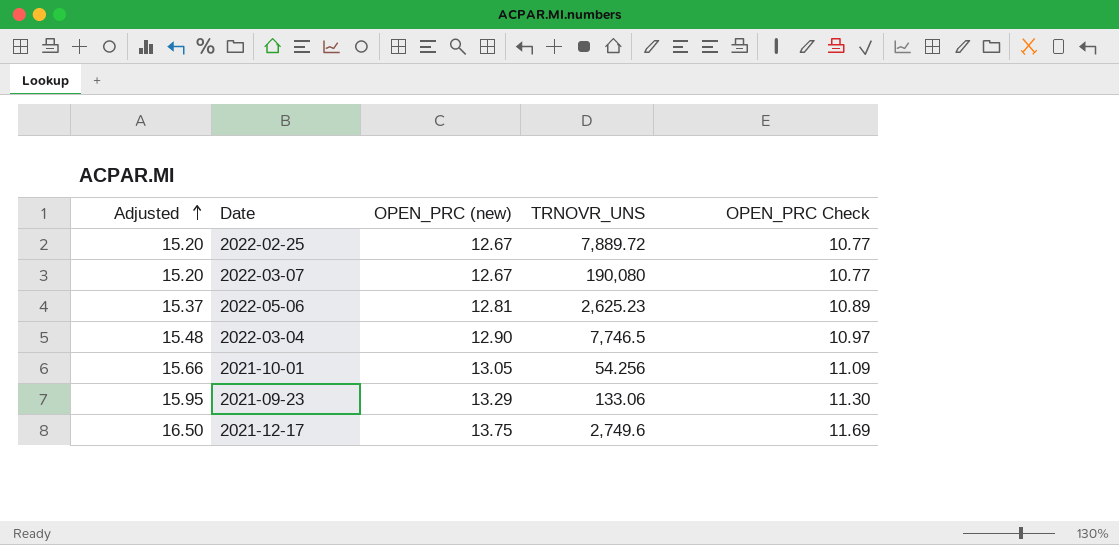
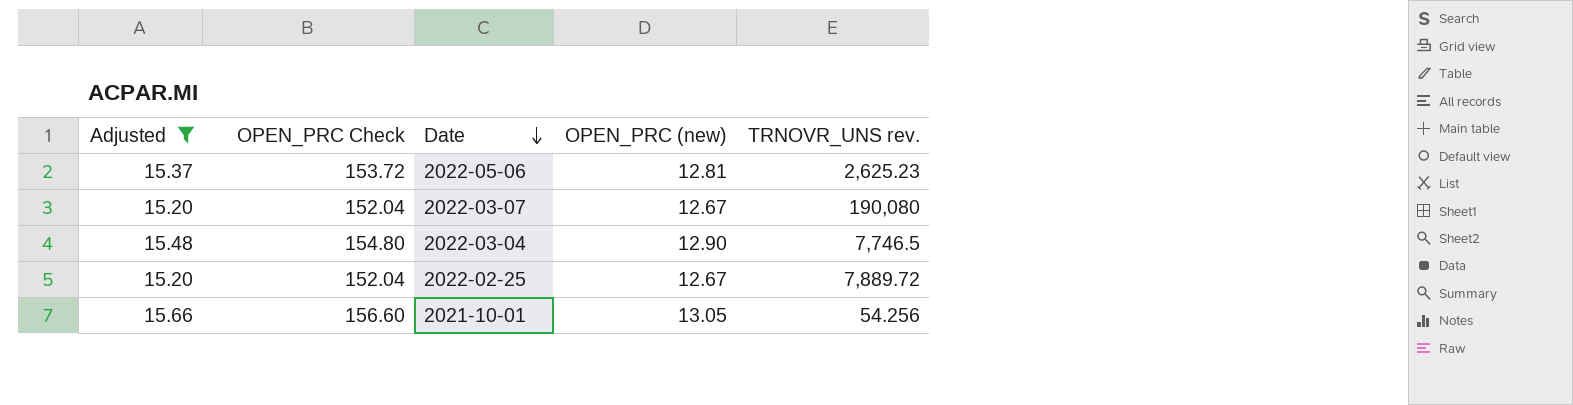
filter: none -> Adjusted <= 15.66
row order: Adjusted ascending -> Date descending
column OPEN_PRC Check | formula: [OPEN_PRC (new)] * 0.85 -> [OPEN_PRC (new)] * 12
column OPEN_PRC Check | position: 5 -> 2
column name: TRNOVR_UNS -> TRNOVR_UNS rev.

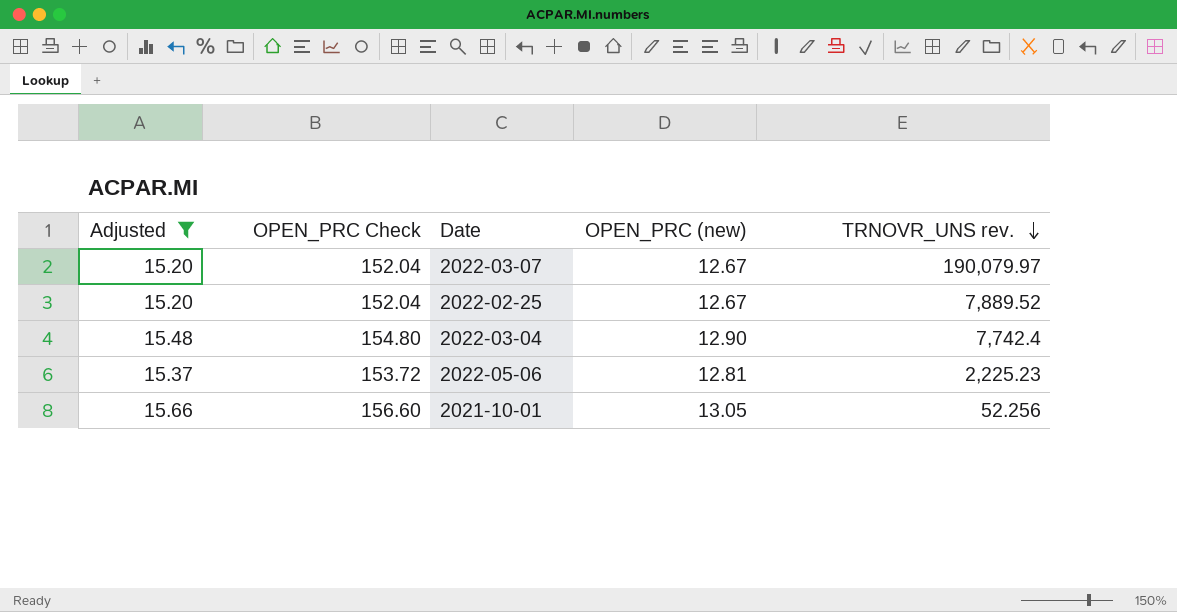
row order: Date descending -> TRNOVR_UNS rev. descending
2022-03-07 | TRNOVR_UNS rev.: 190,080 -> 190,079.97
2022-02-25 | TRNOVR_UNS rev.: 7,889.72 -> 7,889.52
2022-03-04 | TRNOVR_UNS rev.: 7,746.5 -> 7,742.4
2022-05-06 | TRNOVR_UNS rev.: 2,625.23 -> 2,225.23
2021-10-01 | TRNOVR_UNS rev.: 54.256 -> 52.256

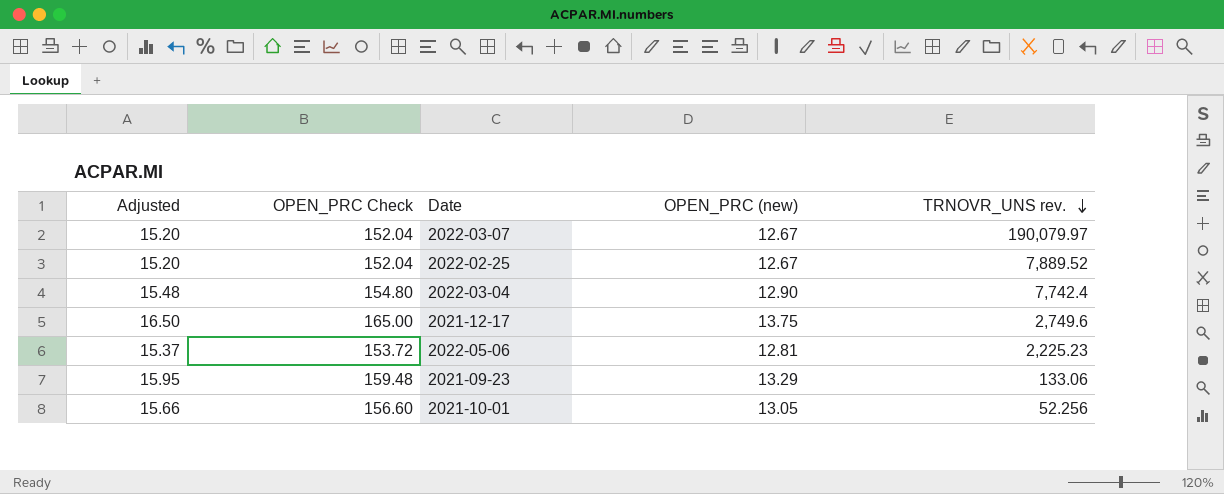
filter: Adjusted <= 15.66 -> none

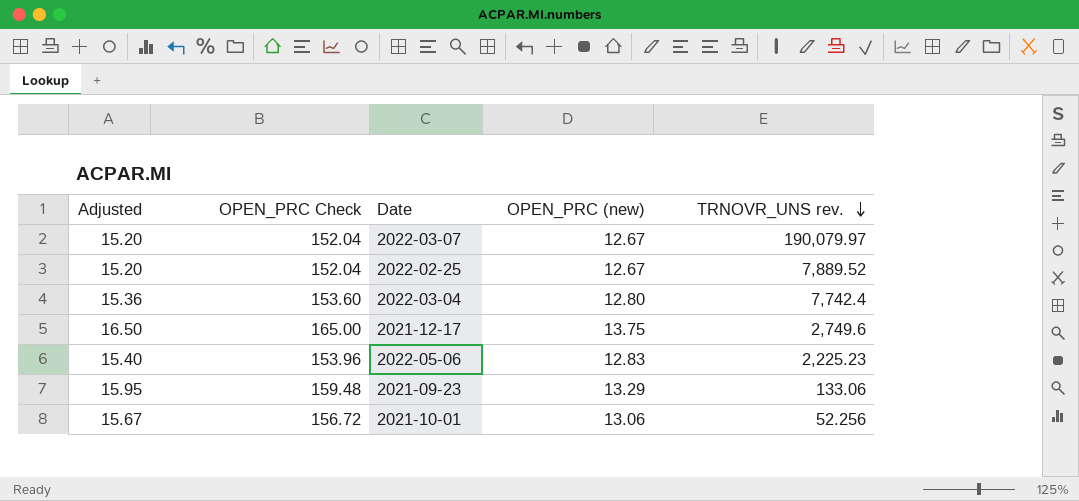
2022-03-04 | Adjusted: 15.48 -> 15.36
2022-03-04 | OPEN_PRC Check: 154.80 -> 153.60
2022-03-04 | OPEN_PRC (new): 12.90 -> 12.80
2022-05-06 | Adjusted: 15.37 -> 15.40
2022-05-06 | OPEN_PRC Check: 153.72 -> 153.96
2022-05-06 | OPEN_PRC (new): 12.81 -> 12.83
2021-10-01 | Adjusted: 15.66 -> 15.67
2021-10-01 | OPEN_PRC Check: 156.60 -> 156.72
2021-10-01 | OPEN_PRC (new): 13.05 -> 13.06

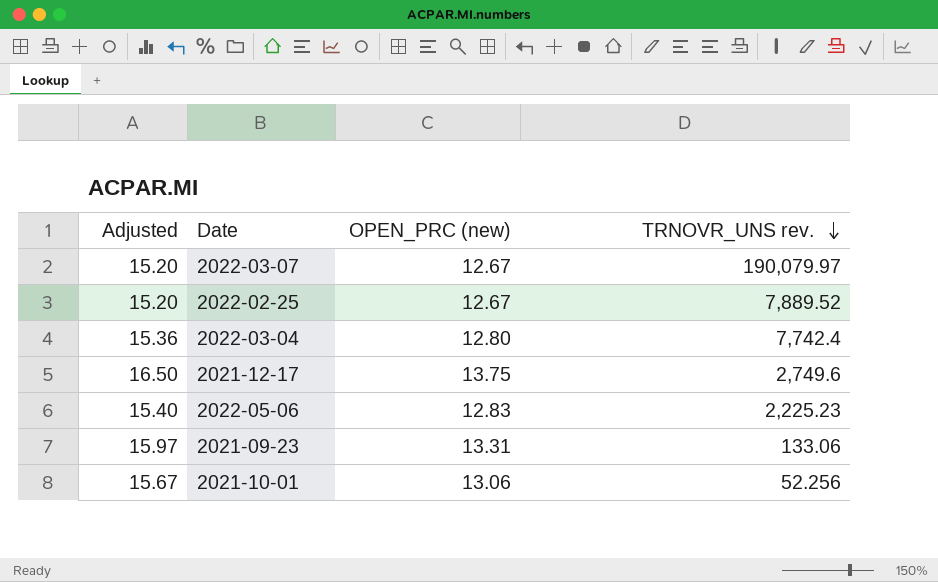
column OPEN_PRC Check | formula: [OPEN_PRC (new)] * 12 -> none
2021-09-23 | Adjusted: 15.95 -> 15.97
2021-09-23 | OPEN_PRC (new): 13.29 -> 13.31

